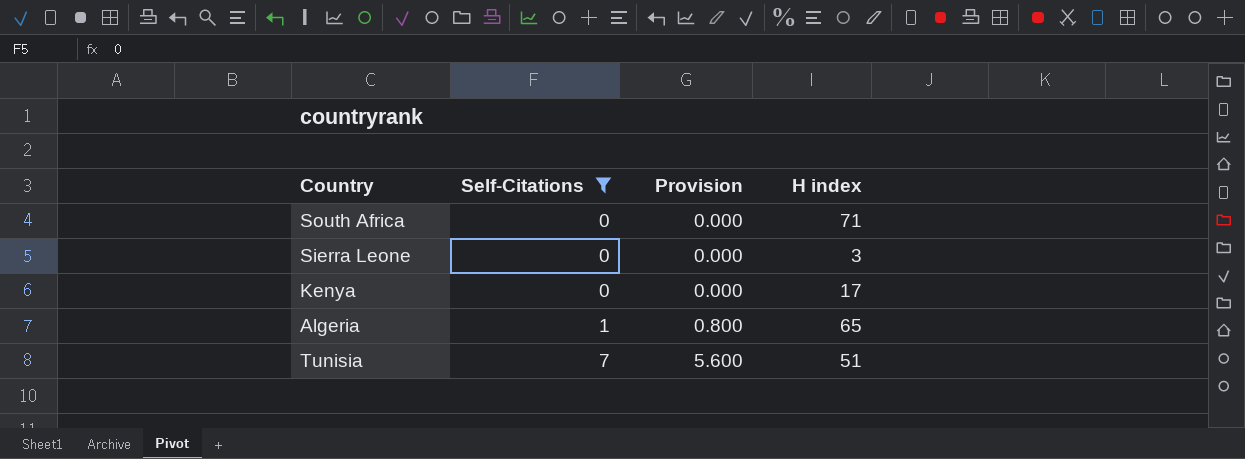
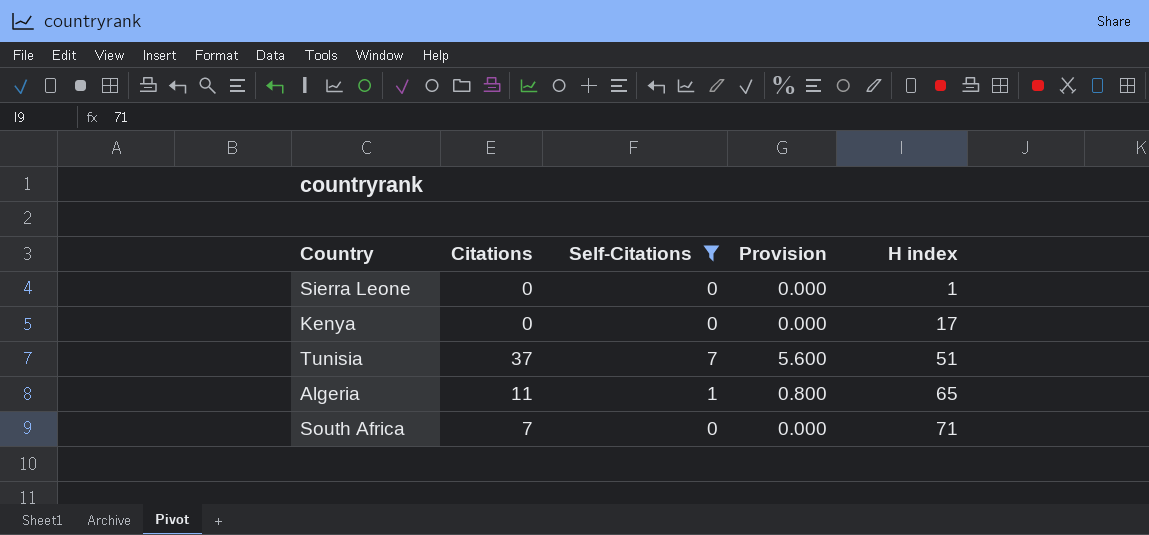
row order: Self-Citations ascending -> H index ascending
column Citations | position: none -> 2
Sierra Leone | H index: 3 -> 1

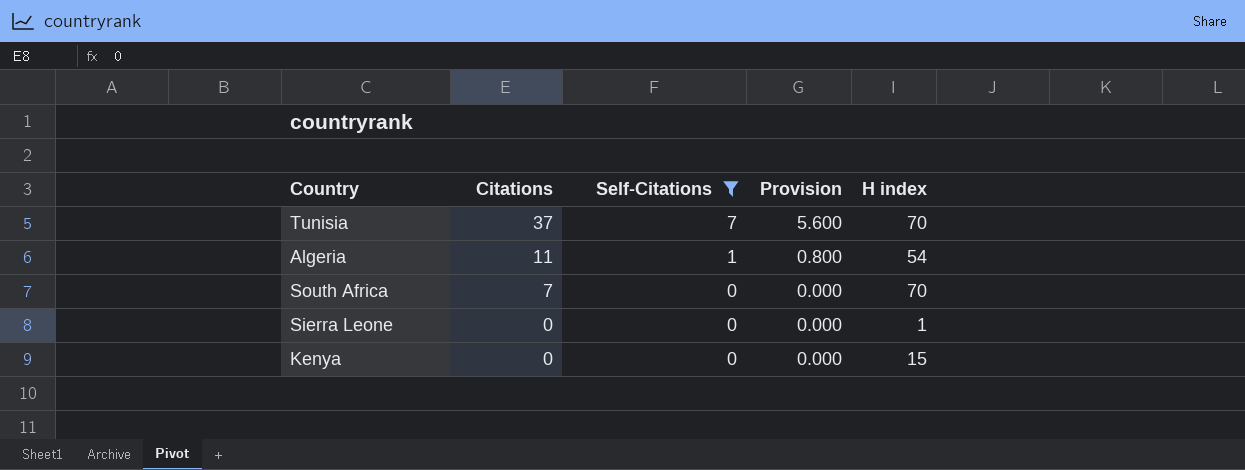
row order: H index ascending -> Citations descending
Tunisia | H index: 51 -> 70
Algeria | H index: 65 -> 54
South Africa | H index: 71 -> 70
Kenya | H index: 17 -> 15

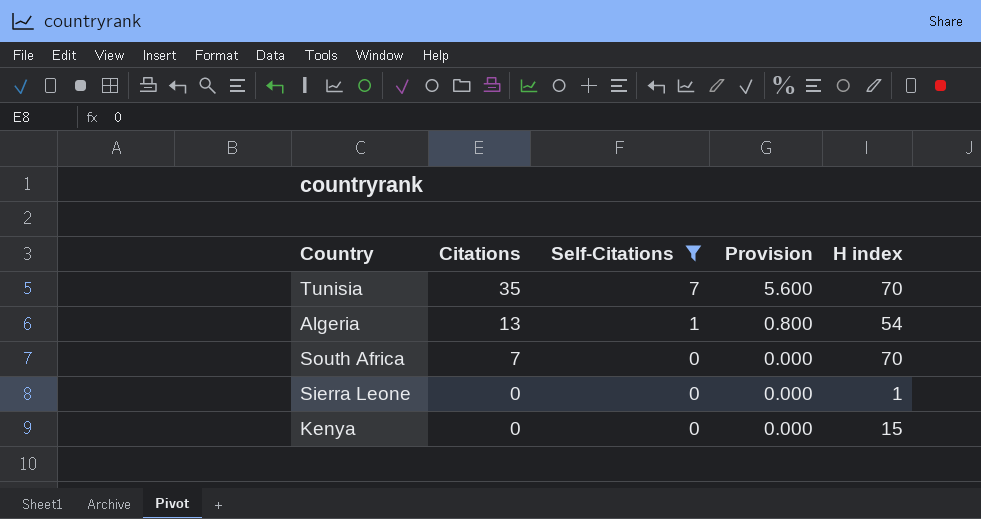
Tunisia | Citations: 37 -> 35
Algeria | Citations: 11 -> 13

